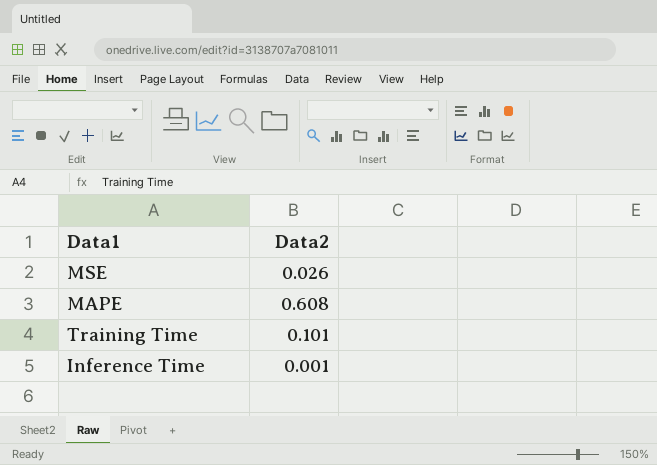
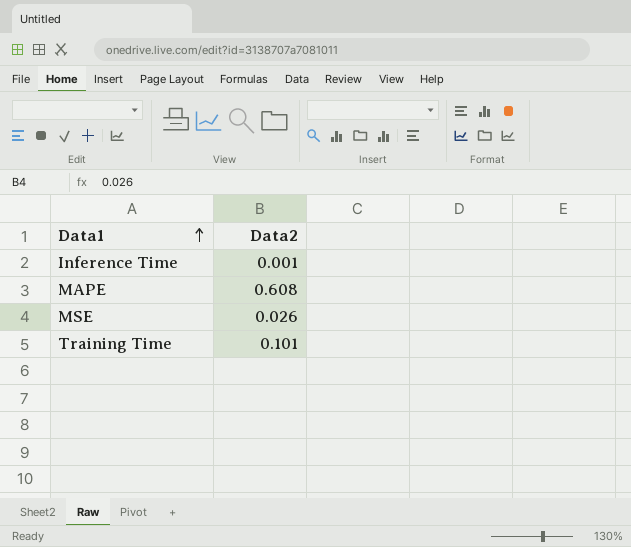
row order: none -> Data1 ascending

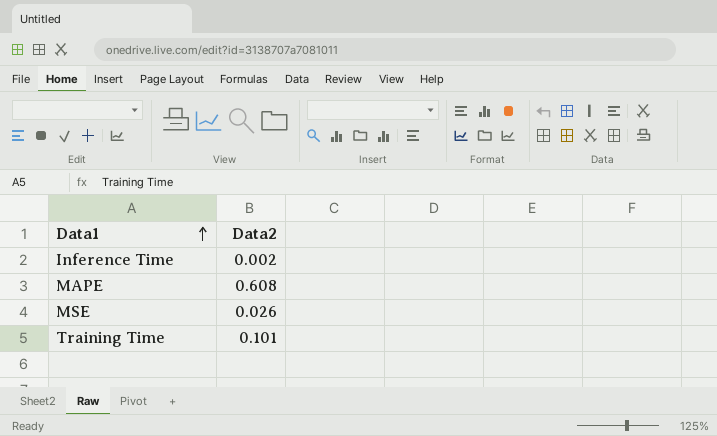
Inference Time | Data2: 0.001 -> 0.002

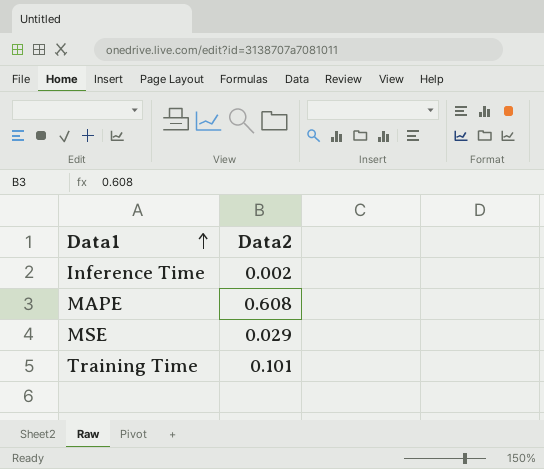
MSE | Data2: 0.026 -> 0.029

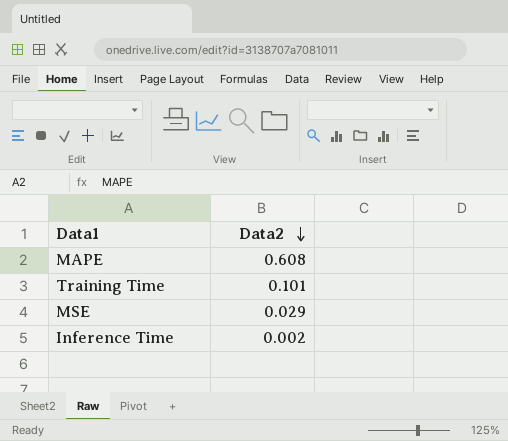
row order: Data1 ascending -> Data2 descending

